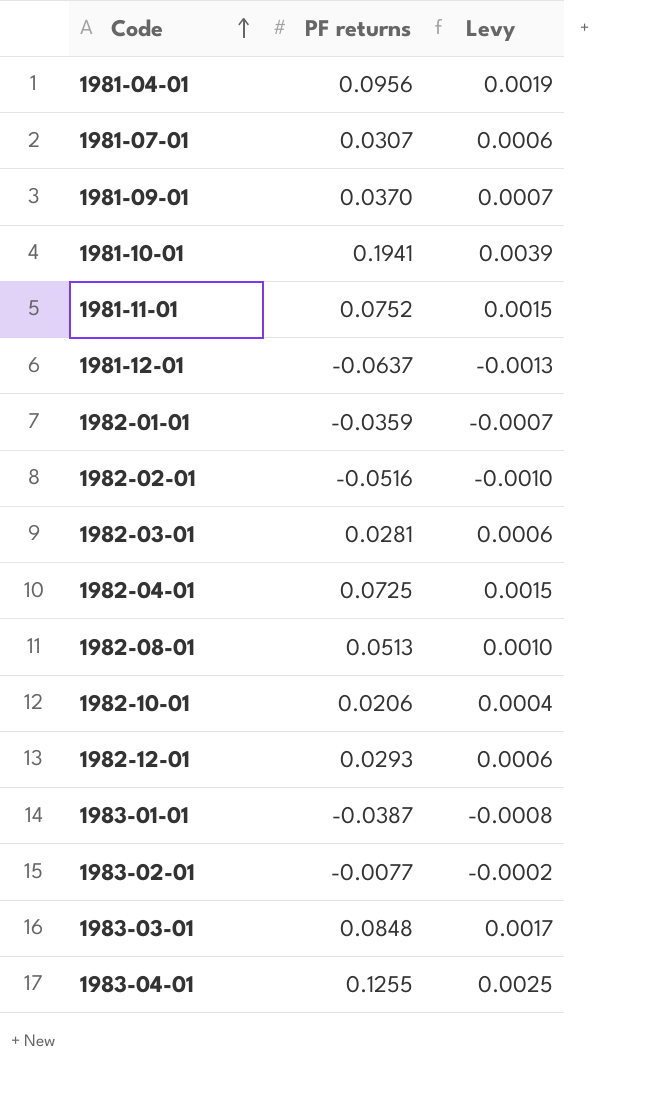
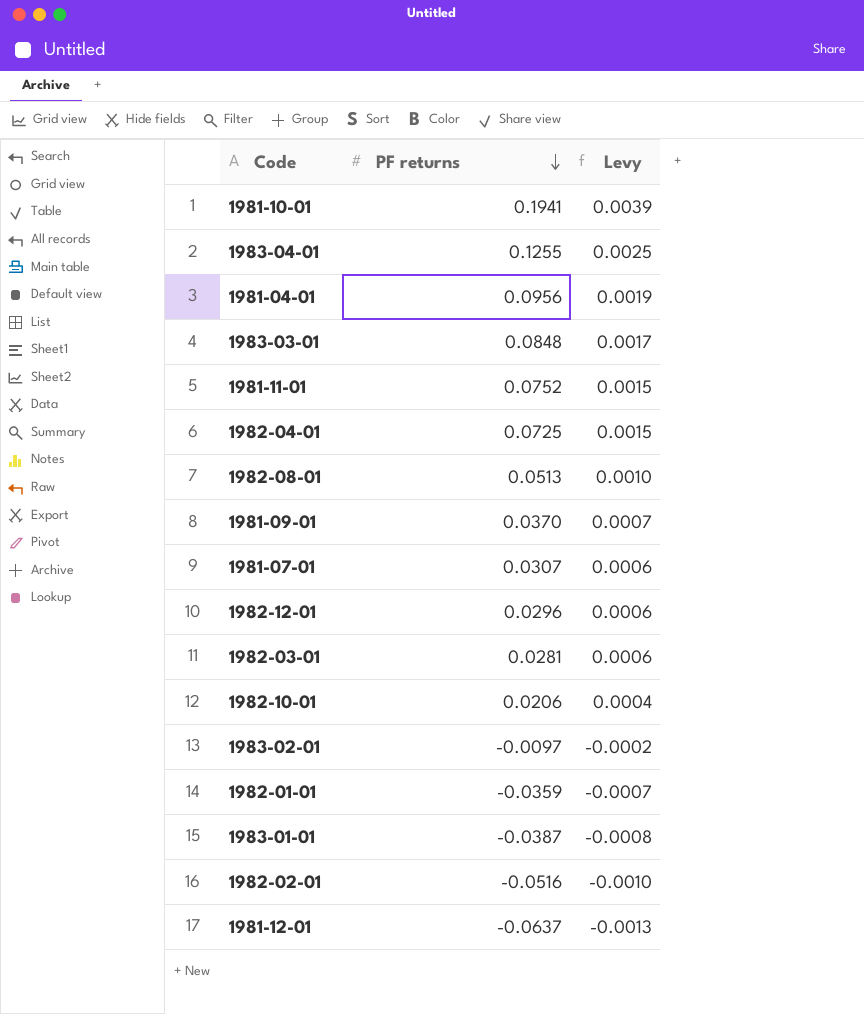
row order: Code ascending -> PF returns descending
1982-12-01 | PF returns: 0.0293 -> 0.0296
1983-02-01 | PF returns: -0.0077 -> -0.0097

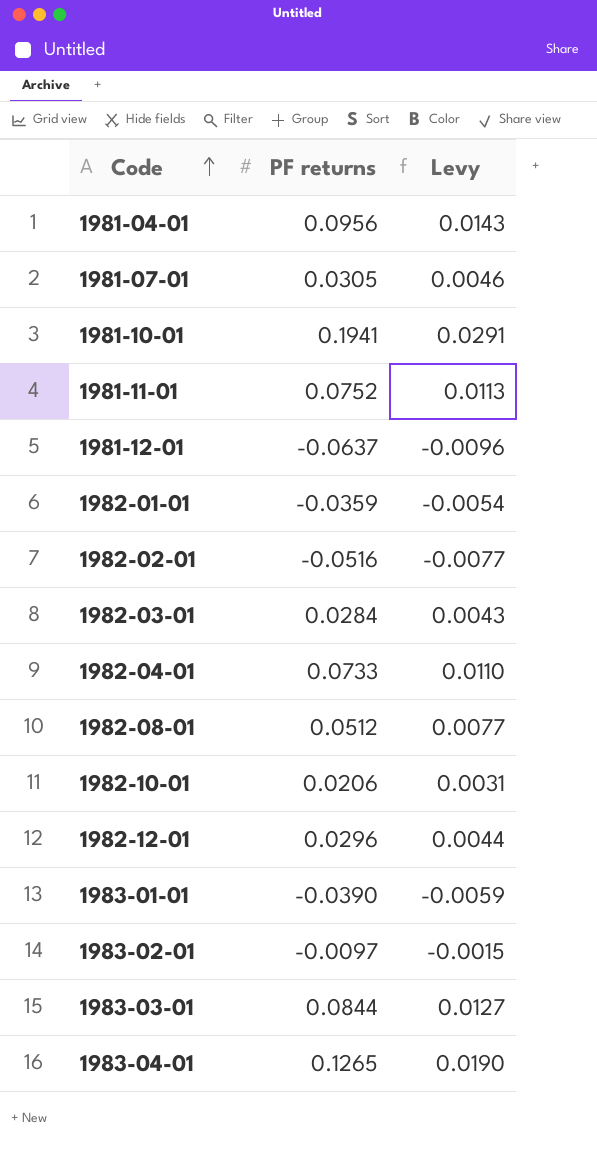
row order: PF returns descending -> Code ascending
column Levy | formula: [PF returns] * 0.02 -> [PF returns] * 0.15
row 1981-09-01: 0.0370 | 0.0007 -> none
1981-07-01 | PF returns: 0.0307 -> 0.0305
1982-03-01 | PF returns: 0.0281 -> 0.0284
1982-04-01 | PF returns: 0.0725 -> 0.0733
1982-08-01 | PF returns: 0.0513 -> 0.0512
1983-01-01 | PF returns: -0.0387 -> -0.0390
1983-03-01 | PF returns: 0.0848 -> 0.0844
1983-04-01 | PF returns: 0.1255 -> 0.1265

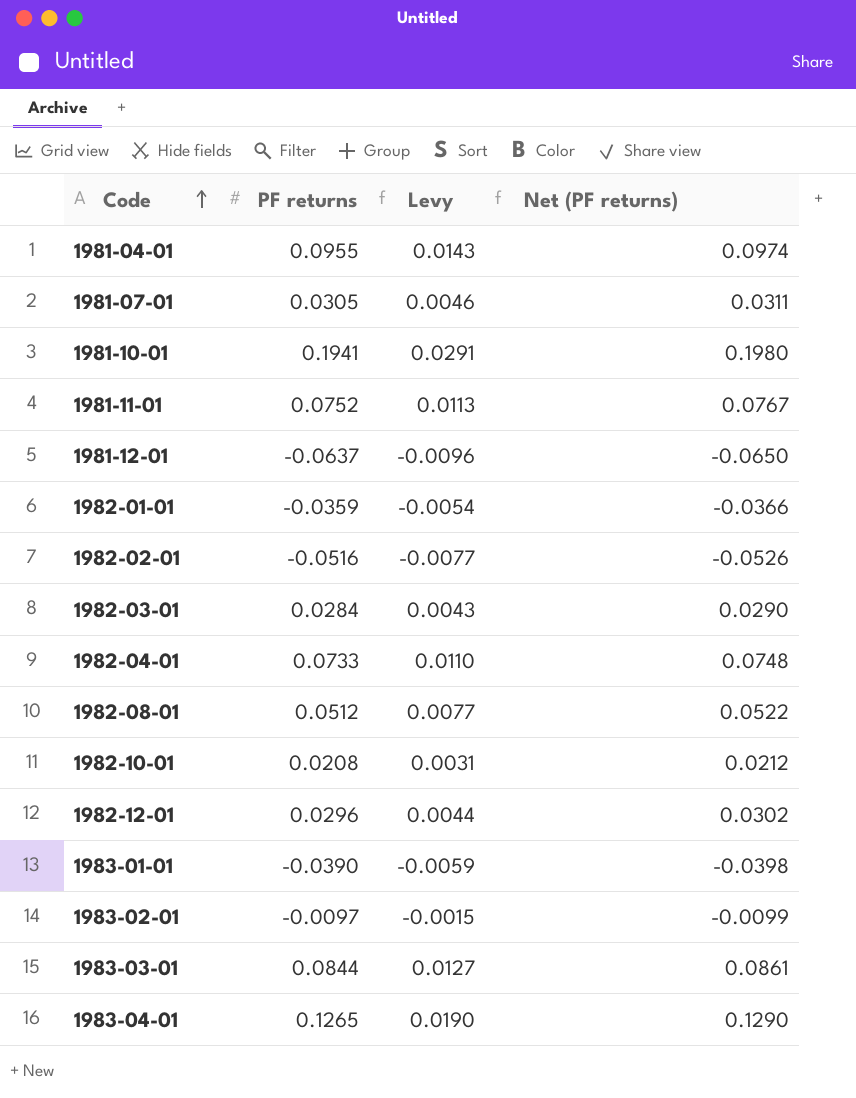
column Net (PF returns) | formula: none -> [PF returns] * 1.02
1981-04-01 | PF returns: 0.0956 -> 0.0955
1982-10-01 | PF returns: 0.0206 -> 0.0208

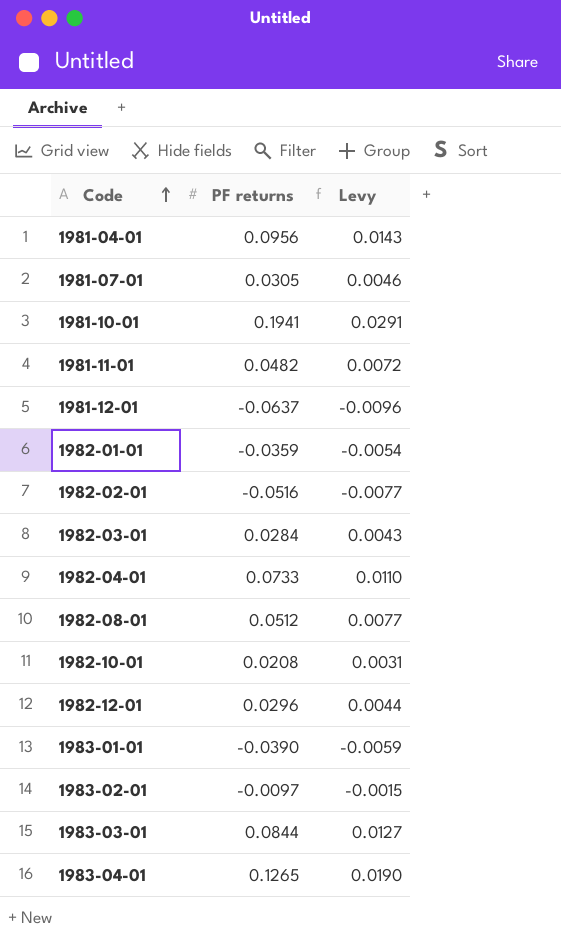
column Net (PF returns) | formula: [PF returns] * 1.02 -> none
1981-04-01 | PF returns: 0.0955 -> 0.0956
1981-11-01 | PF returns: 0.0752 -> 0.0482
1981-11-01 | Levy: 0.0113 -> 0.0072

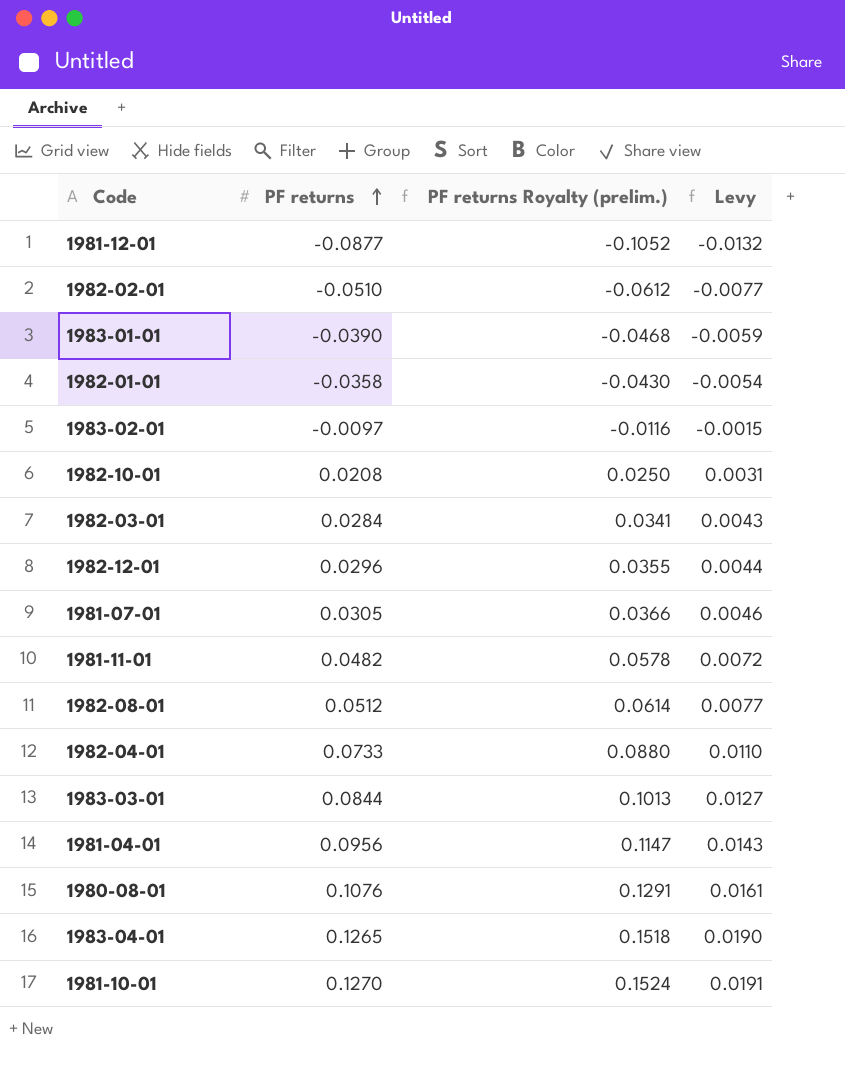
row order: Code ascending -> PF returns ascending
column PF returns Royalty (prelim.) | formula: none -> [PF returns] * 1.2
1981-12-01 | PF returns: -0.0637 -> -0.0877
1981-12-01 | Levy: -0.0096 -> -0.0132
1982-02-01 | PF returns: -0.0516 -> -0.0510
1982-01-01 | PF returns: -0.0359 -> -0.0358
row 1980-08-01: none -> 0.1076 | 0.1291 | 0.0161
1981-10-01 | PF returns: 0.1941 -> 0.1270
1981-10-01 | Levy: 0.0291 -> 0.0191

